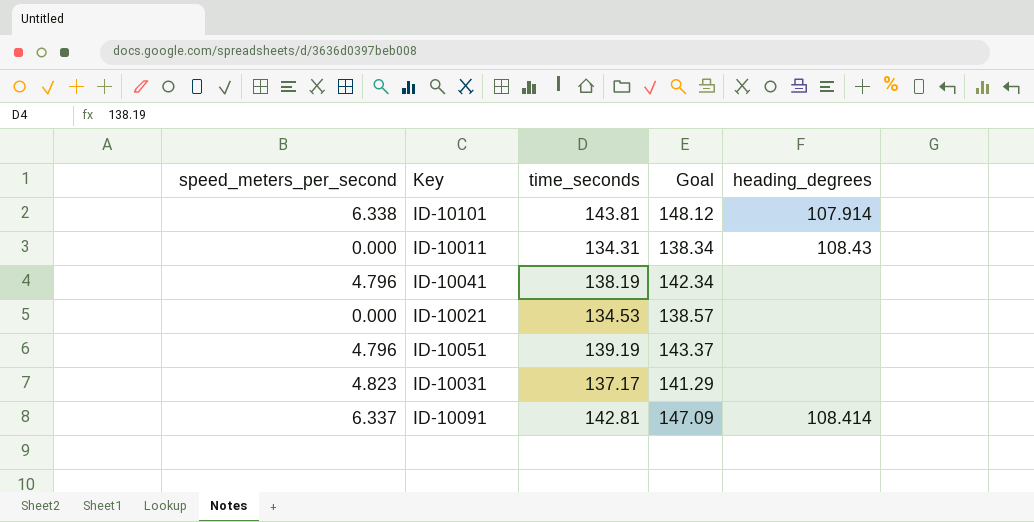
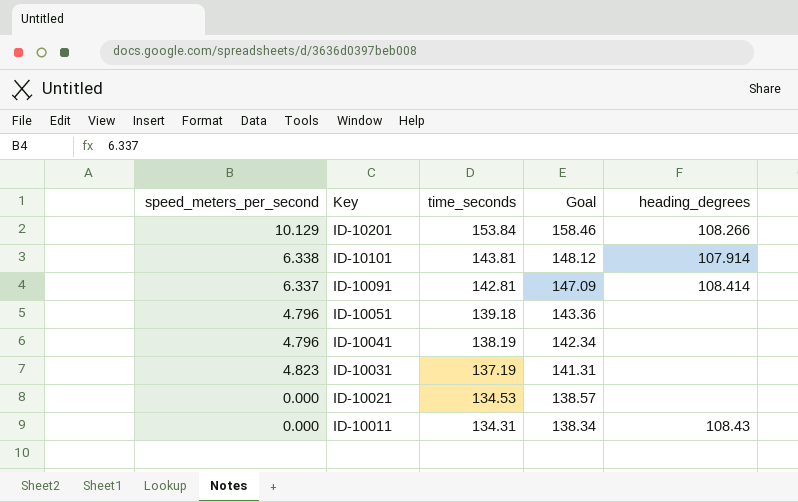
row order: none -> Key descending
row ID-10201: none -> 10.129 | 153.84 | 158.46 | 108.266
ID-10051 | time_seconds: 139.19 -> 139.18
ID-10051 | Goal: 143.37 -> 143.36
ID-10031 | time_seconds: 137.17 -> 137.19
ID-10031 | Goal: 141.29 -> 141.31

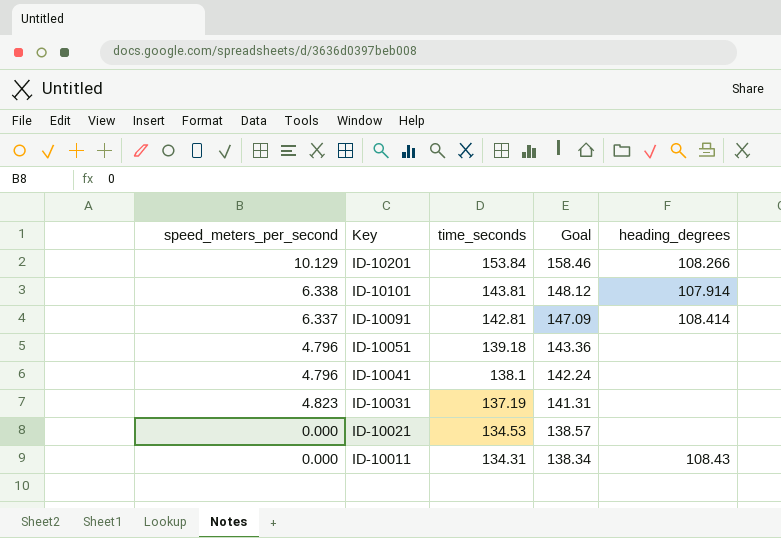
ID-10041 | time_seconds: 138.19 -> 138.1
ID-10041 | Goal: 142.34 -> 142.24

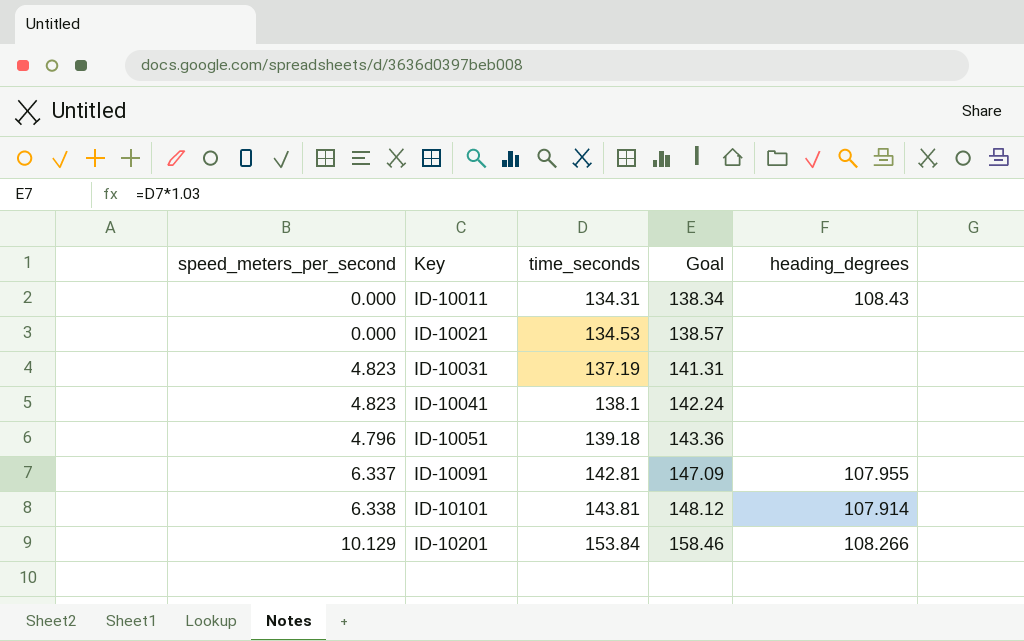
row order: Key descending -> Key ascending
ID-10041 | speed_meters_per_second: 4.796 -> 4.823
ID-10091 | heading_degrees: 108.414 -> 107.955

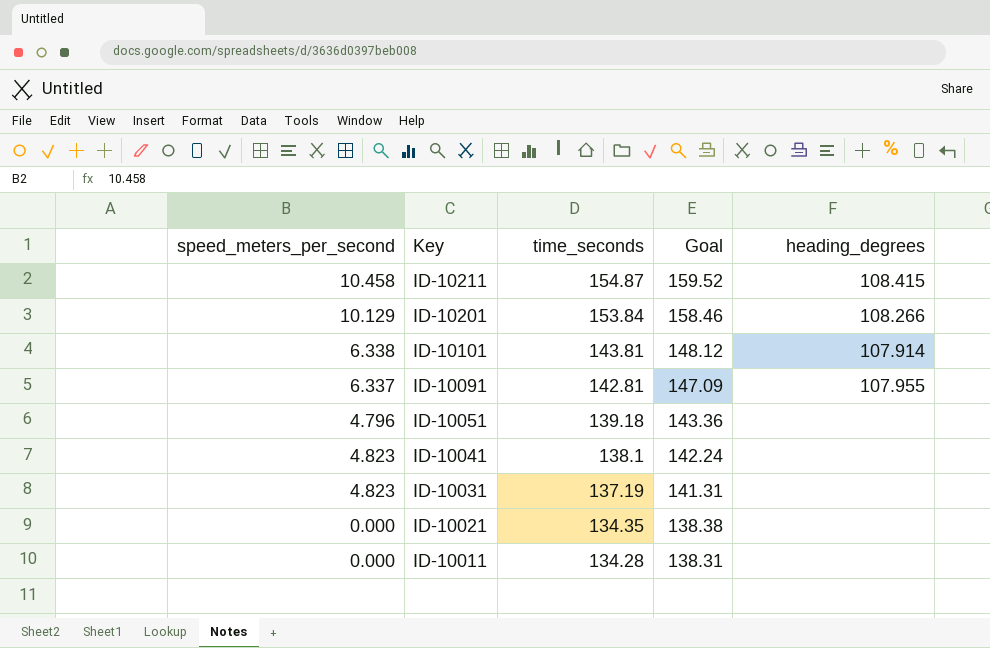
row order: Key ascending -> Key descending
row ID-10211: none -> 10.458 | 154.87 | 159.52 | 108.415
ID-10021 | time_seconds: 134.53 -> 134.35
ID-10021 | Goal: 138.57 -> 138.38
ID-10011 | time_seconds: 134.31 -> 134.28
ID-10011 | Goal: 138.34 -> 138.31
ID-10011 | heading_degrees: 108.43 -> none

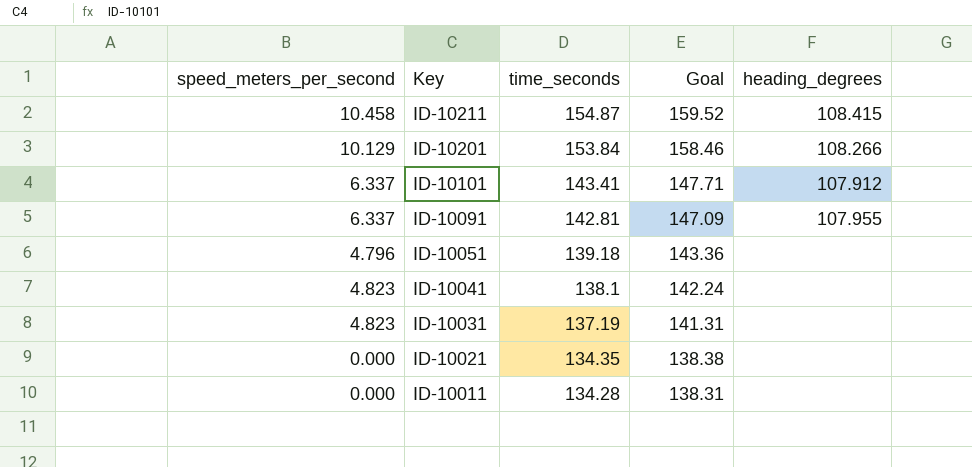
ID-10101 | speed_meters_per_second: 6.338 -> 6.337
ID-10101 | time_seconds: 143.81 -> 143.41
ID-10101 | Goal: 148.12 -> 147.71
ID-10101 | heading_degrees: 107.914 -> 107.912

